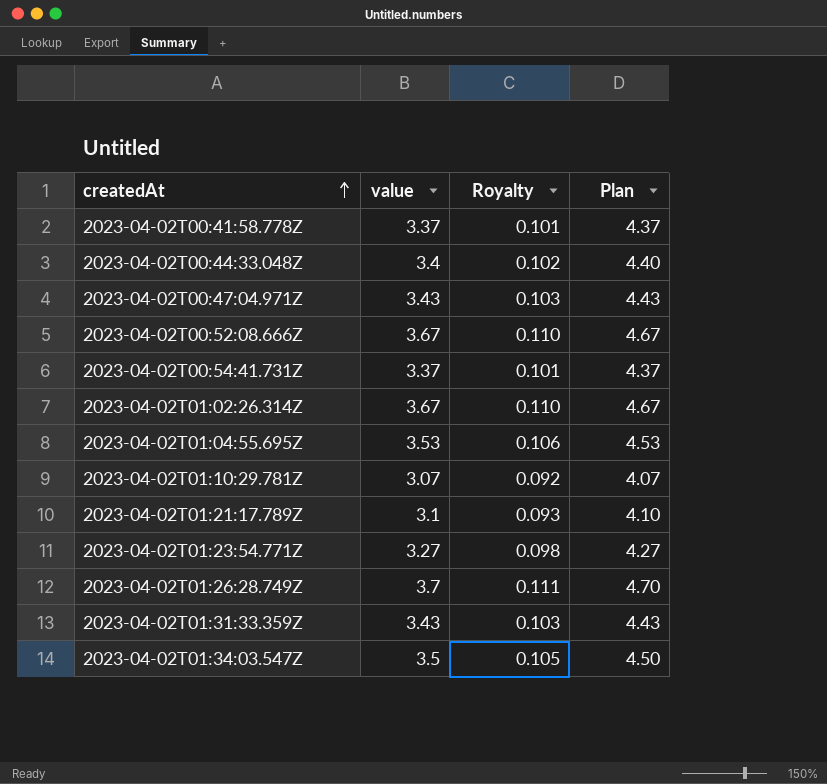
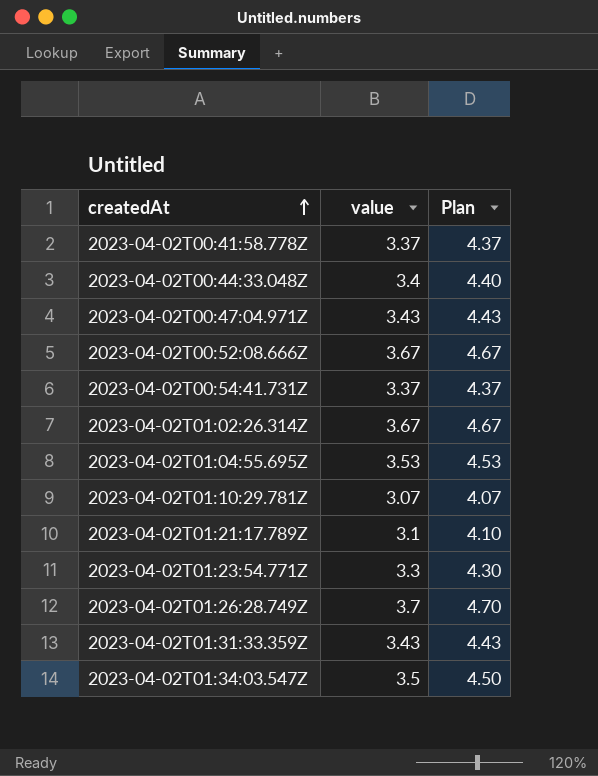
column Royalty | formula: [value] * 0.03 -> none
2023-04-02T01:23:54.771Z | value: 3.27 -> 3.3
2023-04-02T01:23:54.771Z | Plan: 4.27 -> 4.30

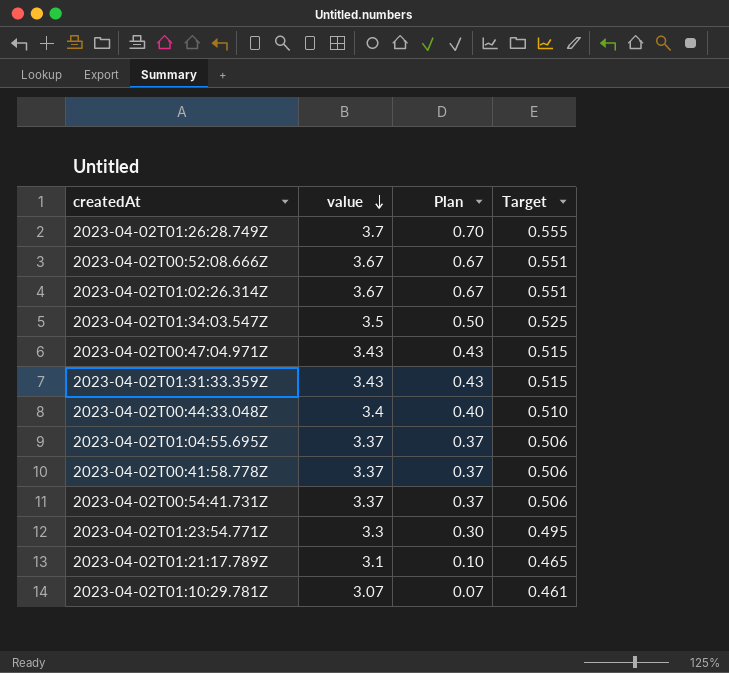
row order: createdAt ascending -> value descending
column Plan | formula: [value] + 1 -> [value] - 3
column Target | formula: none -> [value] * 0.15
2023-04-02T01:04:55.695Z | value: 3.53 -> 3.37

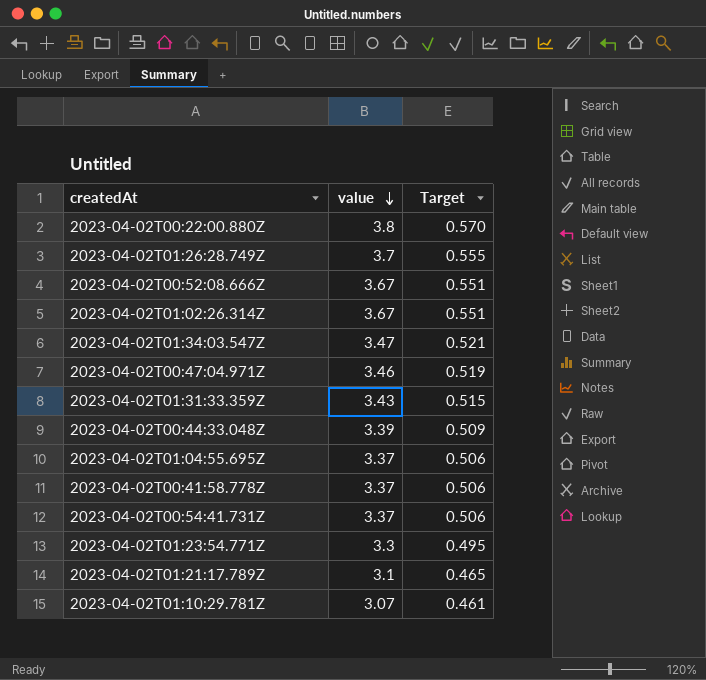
column Plan | formula: [value] - 3 -> none
row 2023-04-02T00:22:00.880Z: none -> 3.8 | 0.570
2023-04-02T01:34:03.547Z | value: 3.5 -> 3.47
2023-04-02T01:34:03.547Z | Target: 0.525 -> 0.521
2023-04-02T00:47:04.971Z | value: 3.43 -> 3.46
2023-04-02T00:47:04.971Z | Target: 0.515 -> 0.519
2023-04-02T00:44:33.048Z | value: 3.4 -> 3.39
2023-04-02T00:44:33.048Z | Target: 0.510 -> 0.509

